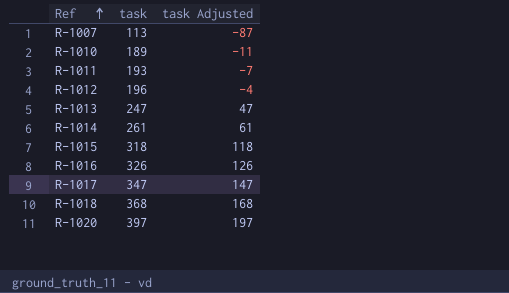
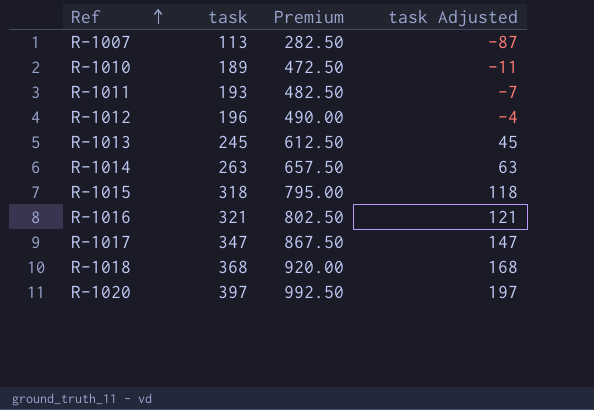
column Premium | formula: none -> [task] * 2.5
R-1013 | task: 247 -> 245
R-1013 | task Adjusted: 47 -> 45
R-1014 | task: 261 -> 263
R-1014 | task Adjusted: 61 -> 63
R-1016 | task: 326 -> 321
R-1016 | task Adjusted: 126 -> 121

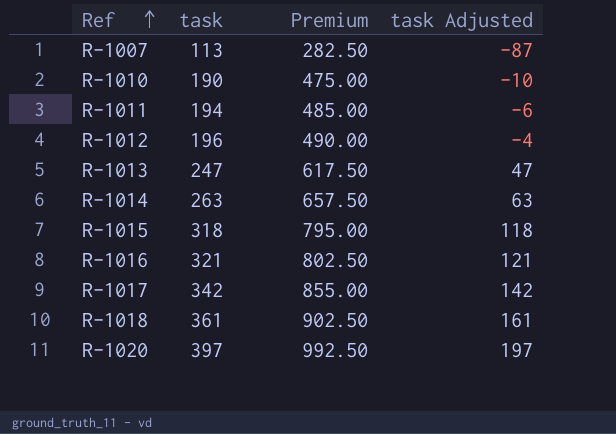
R-1010 | task: 189 -> 190
R-1010 | Premium: 472.50 -> 475.00
R-1010 | task Adjusted: -11 -> -10
R-1011 | task: 193 -> 194
R-1011 | Premium: 482.50 -> 485.00
R-1011 | task Adjusted: -7 -> -6
R-1013 | task: 245 -> 247
R-1013 | Premium: 612.50 -> 617.50
R-1013 | task Adjusted: 45 -> 47
R-1017 | task: 347 -> 342
R-1017 | Premium: 867.50 -> 855.00
R-1017 | task Adjusted: 147 -> 142
R-1018 | task: 368 -> 361
R-1018 | Premium: 920.00 -> 902.50
R-1018 | task Adjusted: 168 -> 161

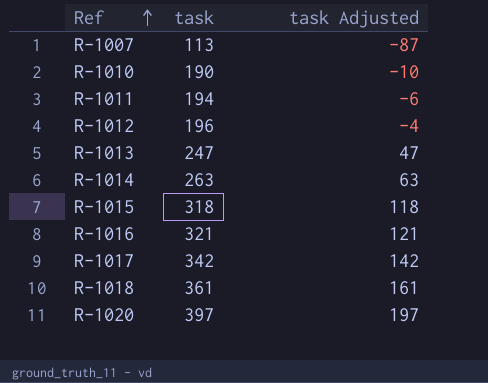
column Premium | formula: [task] * 2.5 -> none

